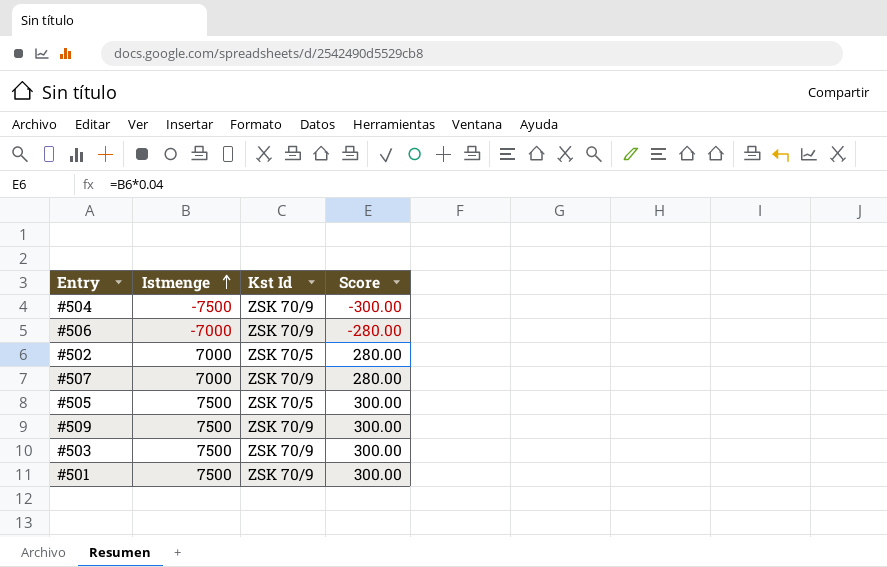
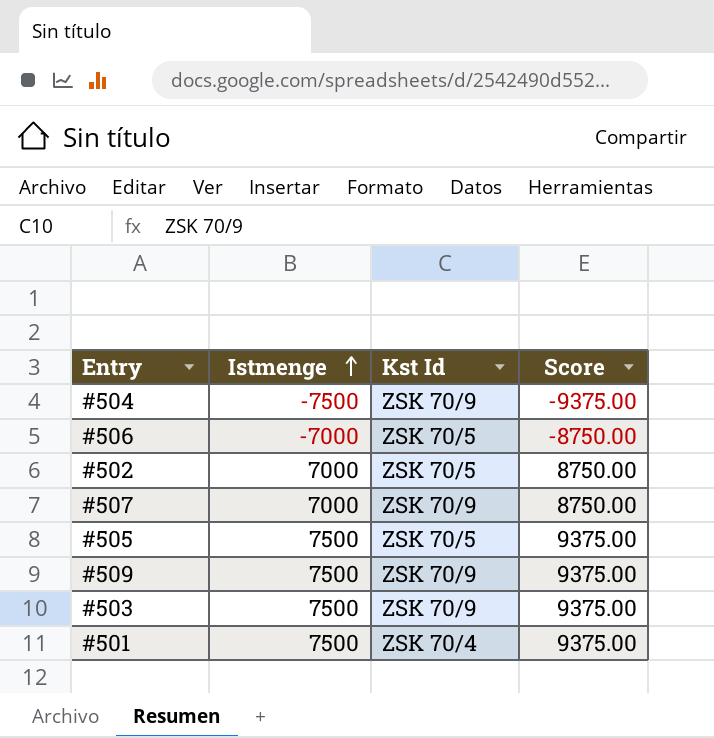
column Score | formula: [Istmenge] * 0.04 -> [Istmenge] * 1.25
#506 | Kst Id: ZSK 70/9 -> ZSK 70/5
#501 | Kst Id: ZSK 70/9 -> ZSK 70/4

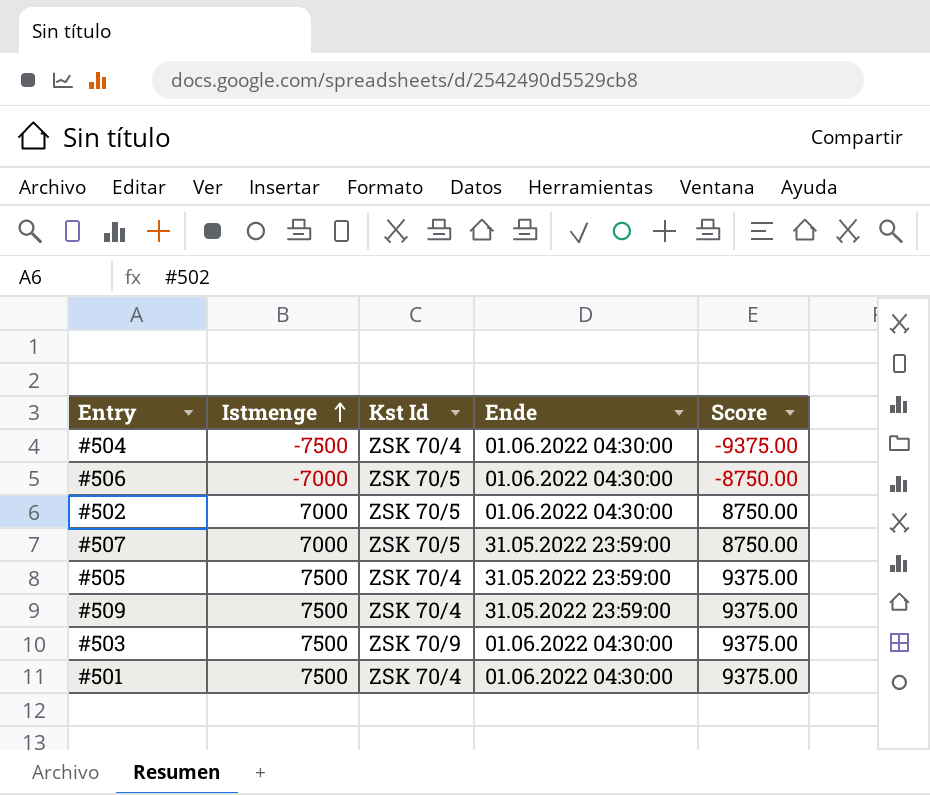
column Ende | position: none -> 4
#504 | Kst Id: ZSK 70/9 -> ZSK 70/4
#507 | Kst Id: ZSK 70/9 -> ZSK 70/5
#505 | Kst Id: ZSK 70/5 -> ZSK 70/4
#509 | Kst Id: ZSK 70/9 -> ZSK 70/4

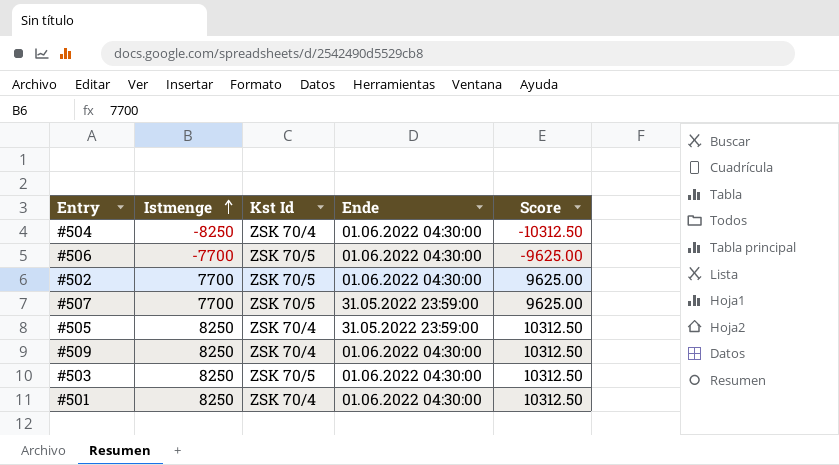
#504 | Istmenge: -7500 -> -8250
#504 | Score: -9375.00 -> -10312.50
#506 | Istmenge: -7000 -> -7700
#506 | Score: -8750.00 -> -9625.00
#502 | Istmenge: 7000 -> 7700
#502 | Score: 8750.00 -> 9625.00
#507 | Istmenge: 7000 -> 7700
#507 | Score: 8750.00 -> 9625.00
#505 | Istmenge: 7500 -> 8250
#505 | Score: 9375.00 -> 10312.50
#509 | Istmenge: 7500 -> 8250
#509 | Ende: 31.05.2022 23:59:00 -> 01.06.2022 04:30:00
#509 | Score: 9375.00 -> 10312.50
#503 | Istmenge: 7500 -> 8250
#503 | Kst Id: ZSK 70/9 -> ZSK 70/5
#503 | Score: 9375.00 -> 10312.50
#501 | Istmenge: 7500 -> 8250
#501 | Score: 9375.00 -> 10312.50

